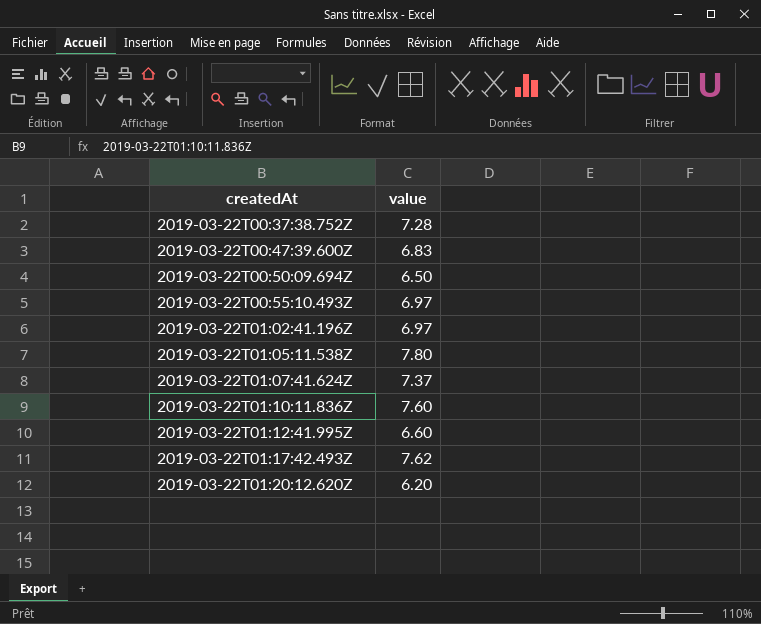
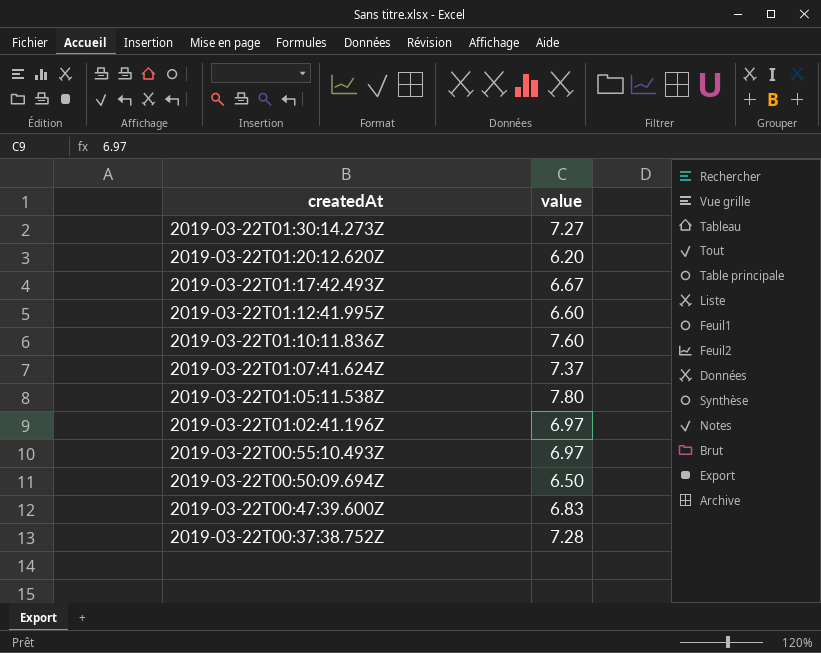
row order: createdAt ascending -> createdAt descending
row 2019-03-22T01:30:14.273Z: none -> 7.27
2019-03-22T01:17:42.493Z | value: 7.62 -> 6.67

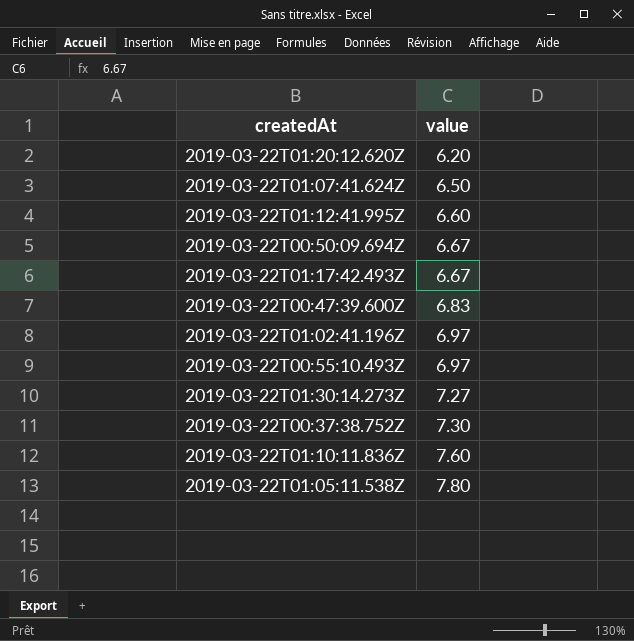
row order: createdAt descending -> value ascending
2019-03-22T01:07:41.624Z | value: 7.37 -> 6.50
2019-03-22T00:50:09.694Z | value: 6.50 -> 6.67
2019-03-22T00:37:38.752Z | value: 7.28 -> 7.30

